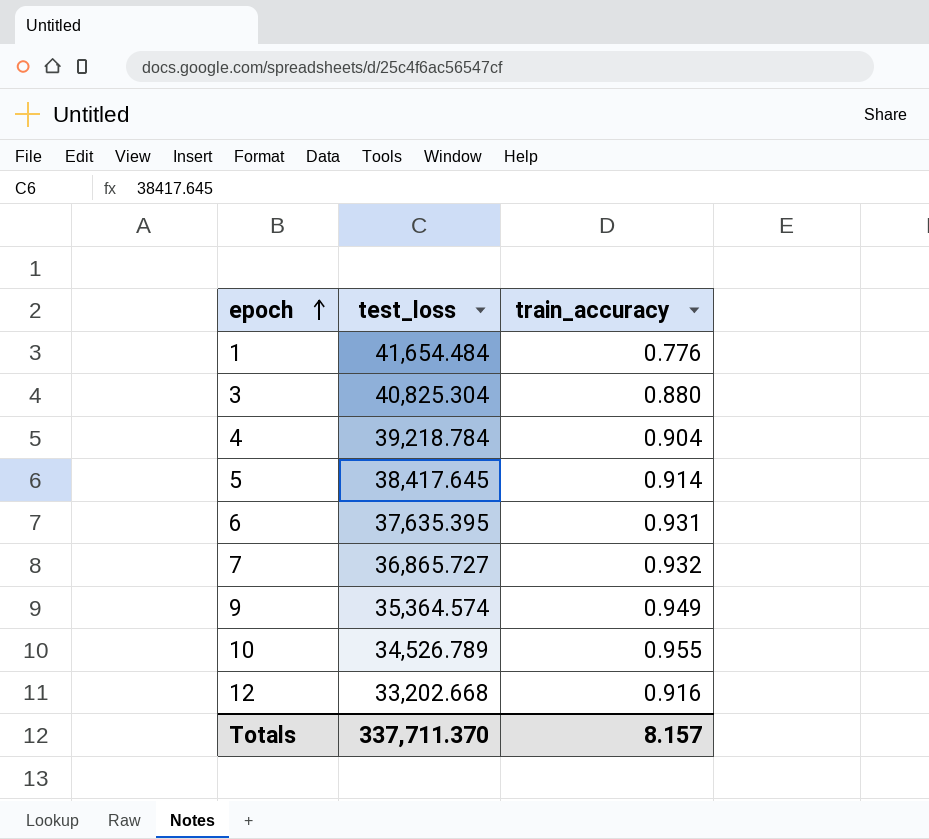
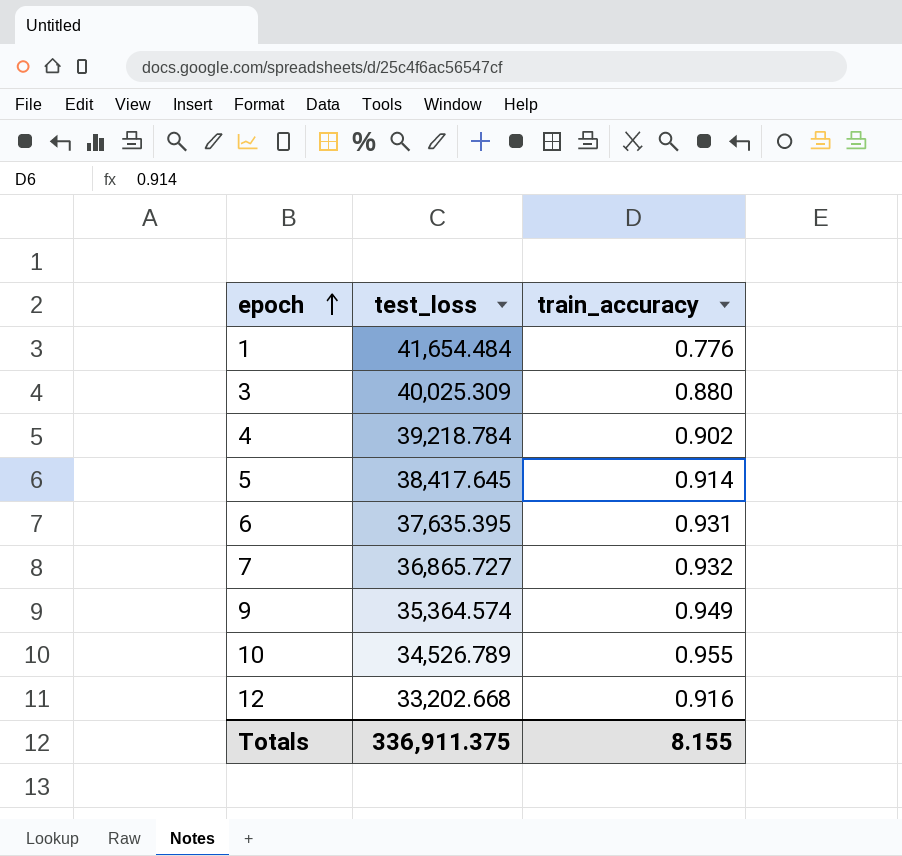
3 | test_loss: 40,825.304 -> 40,025.309
4 | train_accuracy: 0.904 -> 0.902
Totals | test_loss: 337,711.370 -> 336,911.375
Totals | train_accuracy: 8.157 -> 8.155

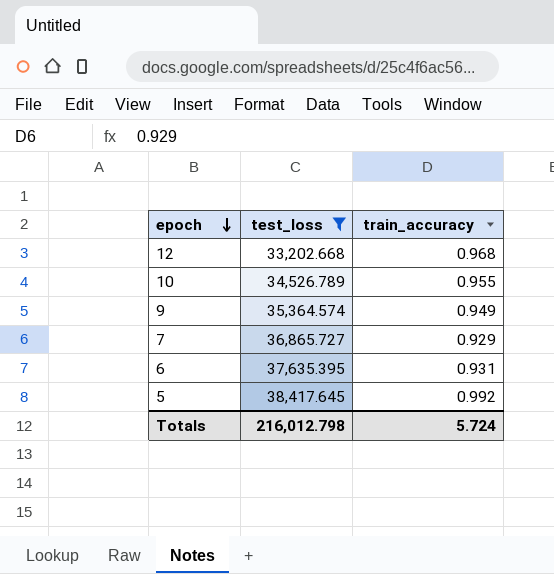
filter: none -> test_loss <= 38,417.645
row order: epoch ascending -> epoch descending
12 | train_accuracy: 0.916 -> 0.968
7 | train_accuracy: 0.932 -> 0.929
5 | train_accuracy: 0.914 -> 0.992
Totals | test_loss: 336,911.375 -> 216,012.798
Totals | train_accuracy: 8.155 -> 5.724

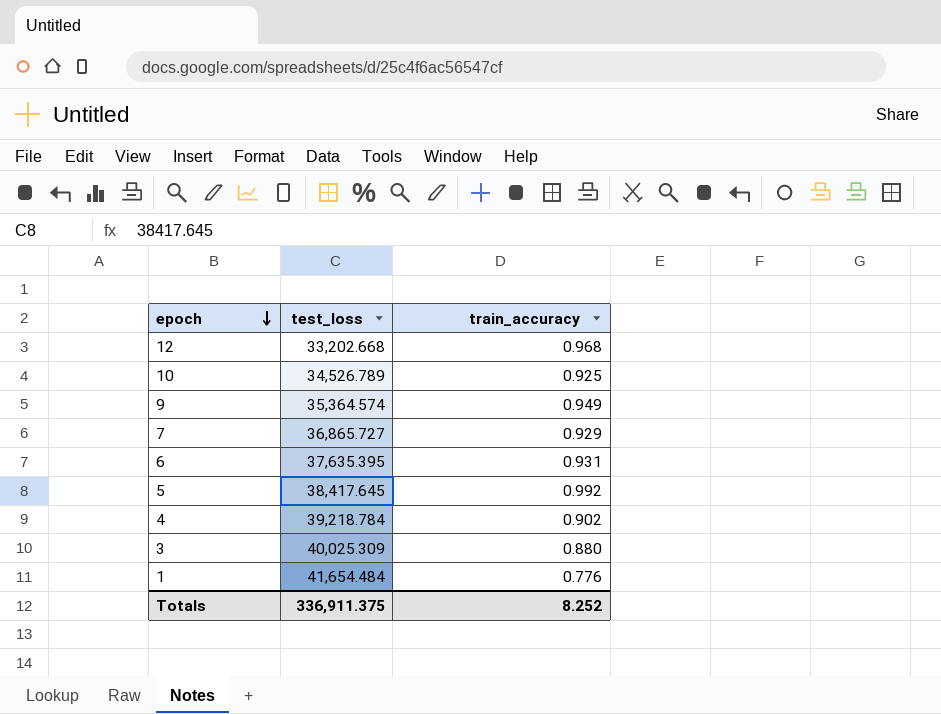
filter: test_loss <= 38,417.645 -> none
10 | train_accuracy: 0.955 -> 0.925
Totals | test_loss: 216,012.798 -> 336,911.375
Totals | train_accuracy: 5.724 -> 8.252

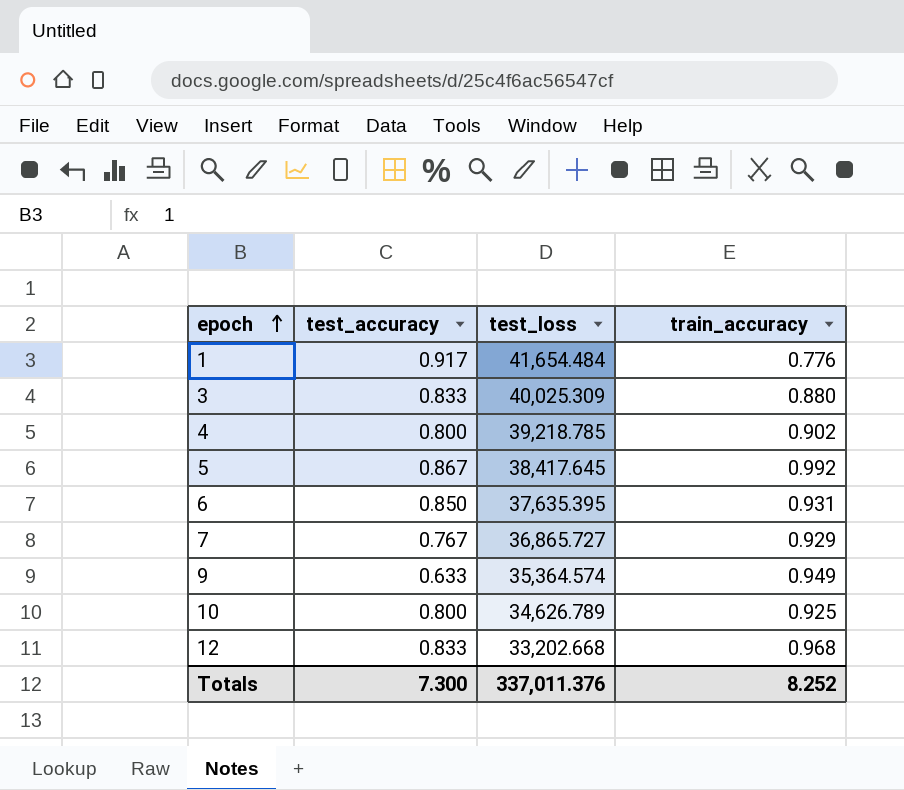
row order: epoch descending -> epoch ascending
column test_accuracy | position: none -> 2
4 | test_loss: 39,218.784 -> 39,218.785
10 | test_loss: 34,526.789 -> 34,626.789
Totals | test_loss: 336,911.375 -> 337,011.376

